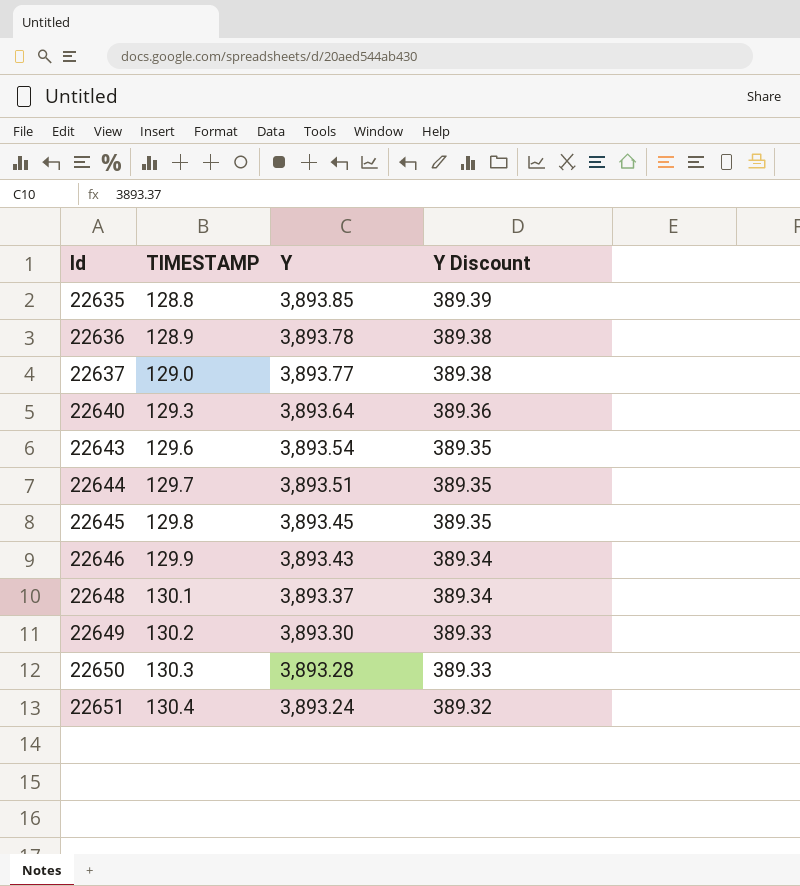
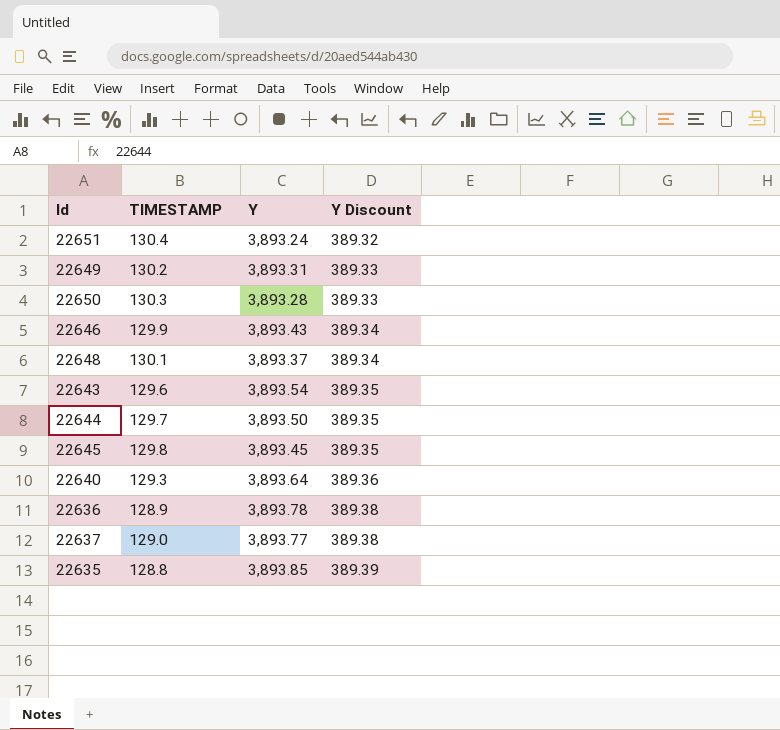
row order: Id ascending -> Y Discount ascending
22649 | Y: 3,893.30 -> 3,893.31
22644 | Y: 3,893.51 -> 3,893.50

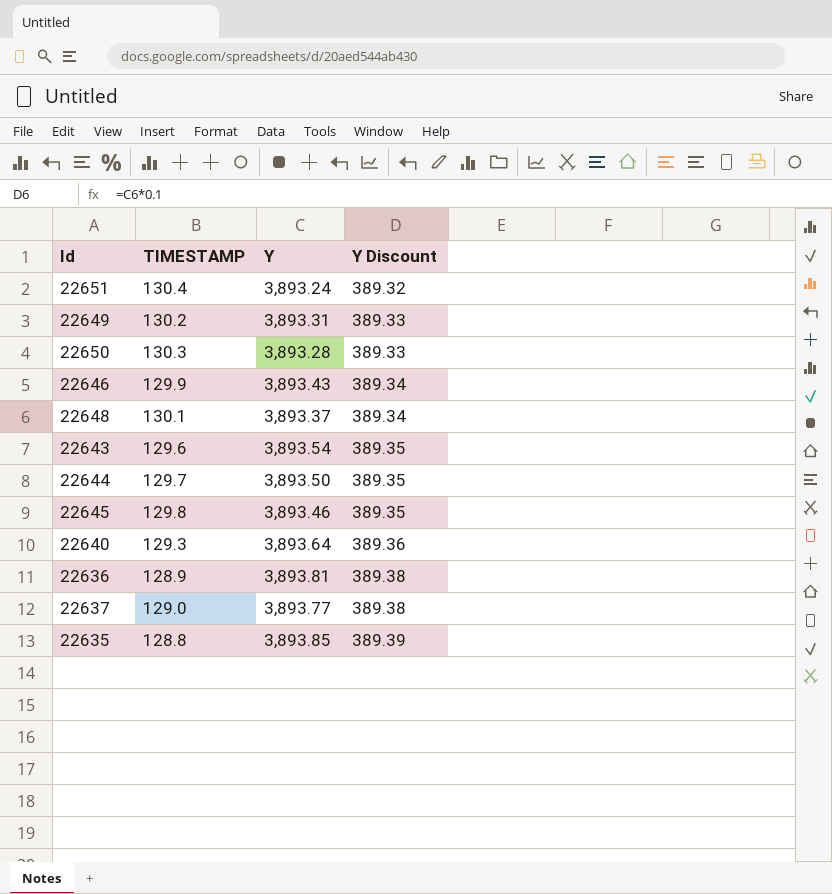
22645 | Y: 3,893.45 -> 3,893.46
22636 | Y: 3,893.78 -> 3,893.81

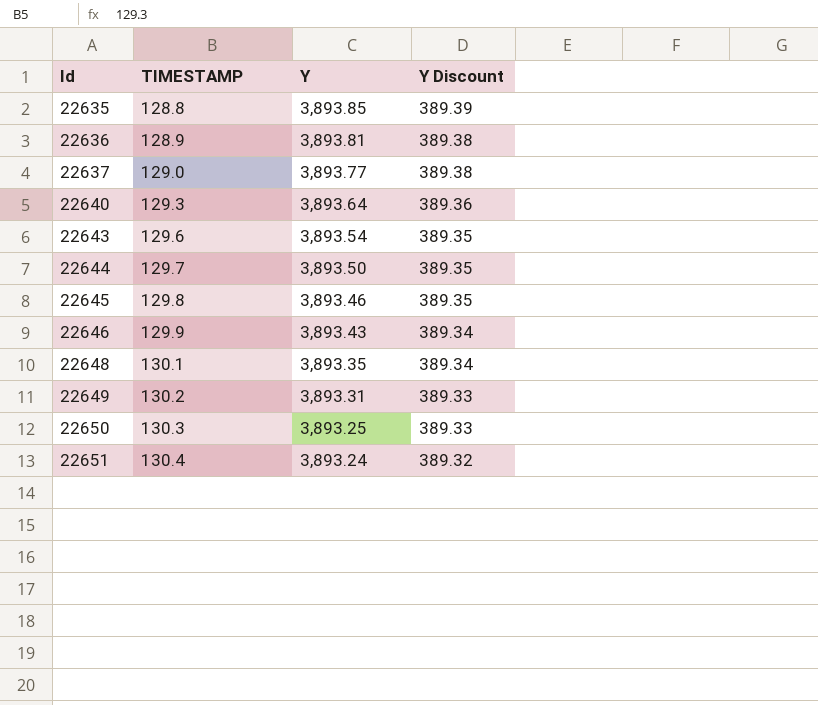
row order: Y Discount ascending -> Id ascending
22648 | Y: 3,893.37 -> 3,893.35
22650 | Y: 3,893.28 -> 3,893.25

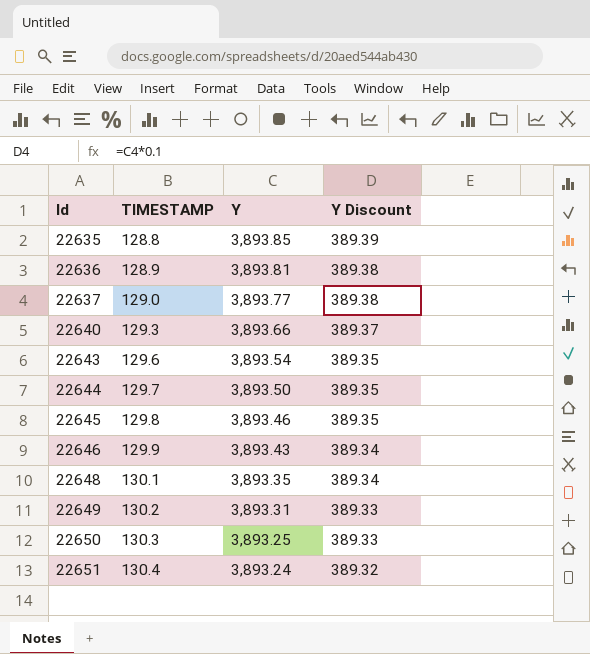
22640 | Y: 3,893.64 -> 3,893.66
22640 | Y Discount: 389.36 -> 389.37

